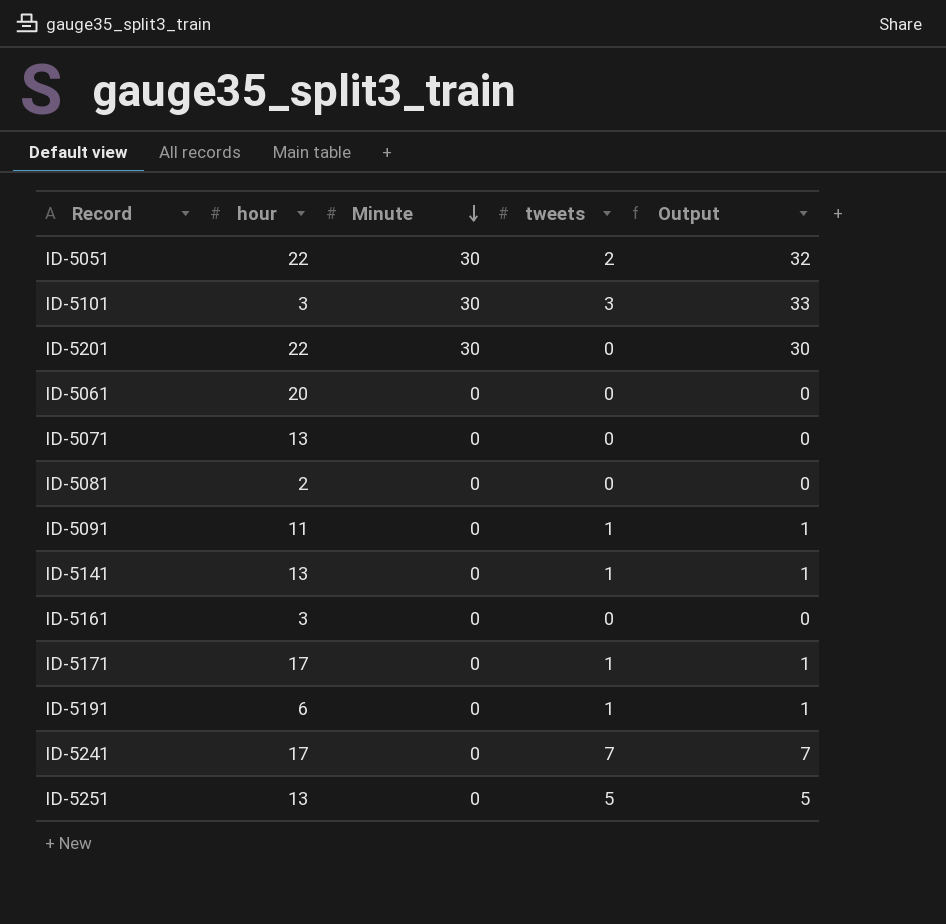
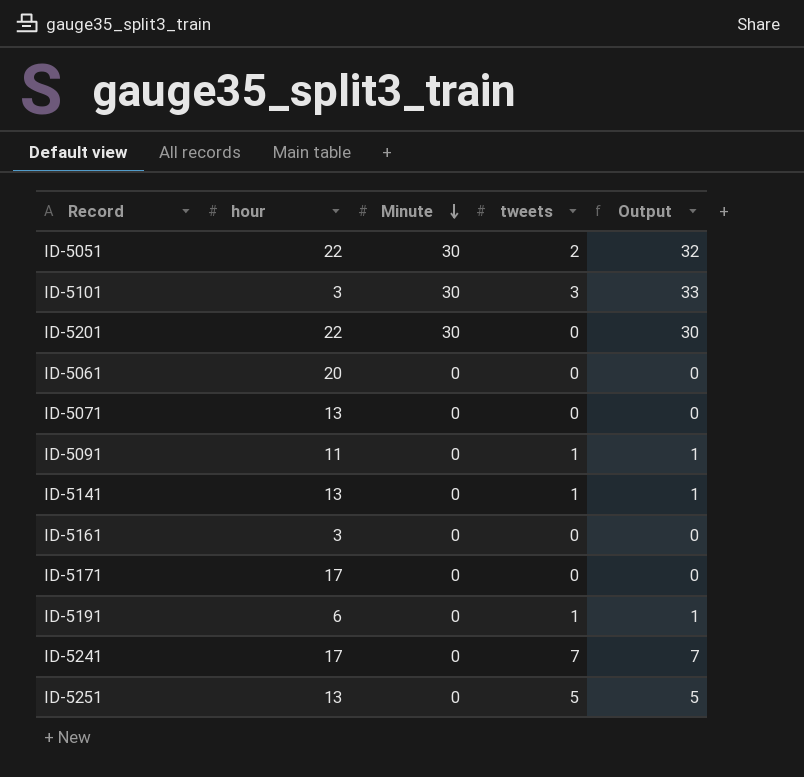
row ID-5081: 2 | 0 | 0 | 0 -> none
ID-5171 | tweets: 1 -> 0
ID-5171 | Output: 1 -> 0

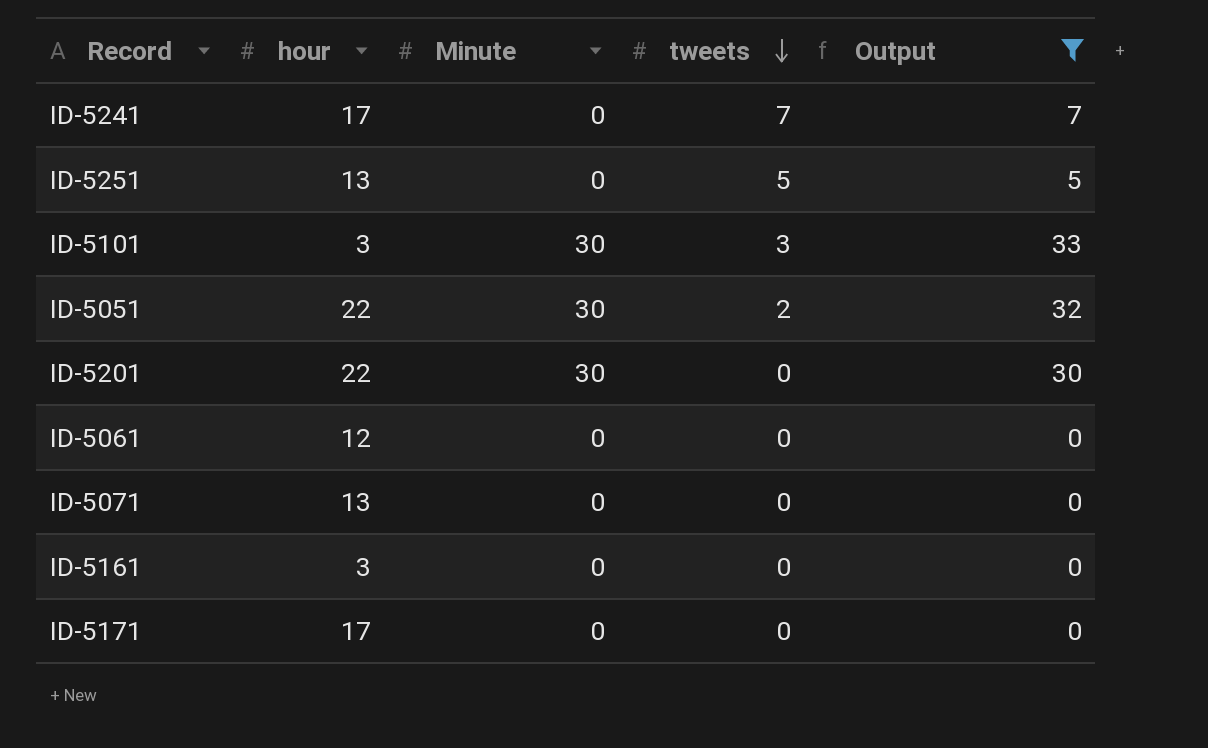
filter: none -> Output != 1
row order: Minute descending -> tweets descending
ID-5061 | hour: 20 -> 12

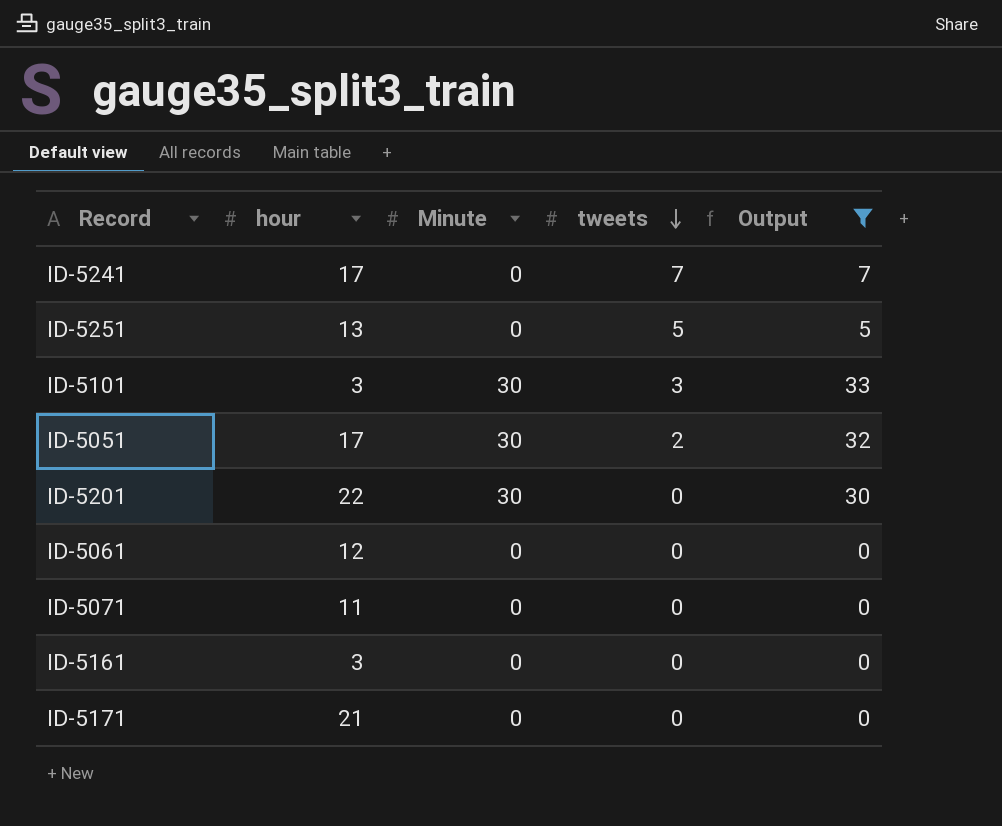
ID-5051 | hour: 22 -> 17
ID-5071 | hour: 13 -> 11
ID-5171 | hour: 17 -> 21

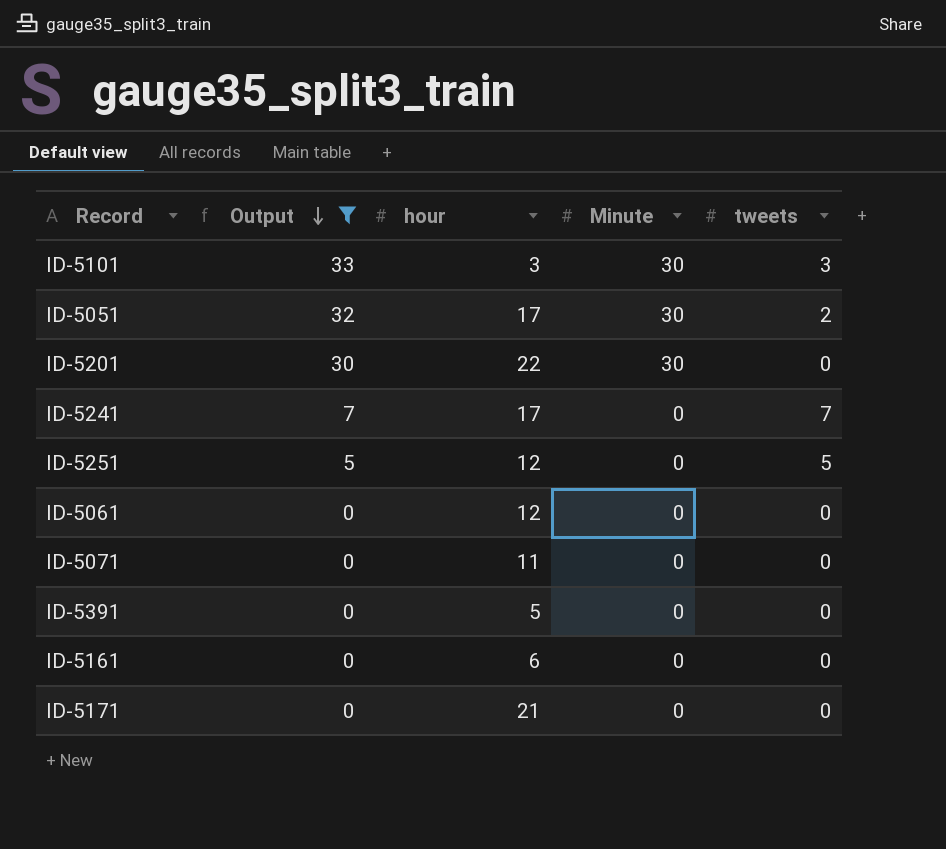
row order: tweets descending -> Output descending
column Output | position: 5 -> 2
ID-5251 | hour: 13 -> 12
row ID-5391: none -> 0 | 5 | 0 | 0
ID-5161 | hour: 3 -> 6

